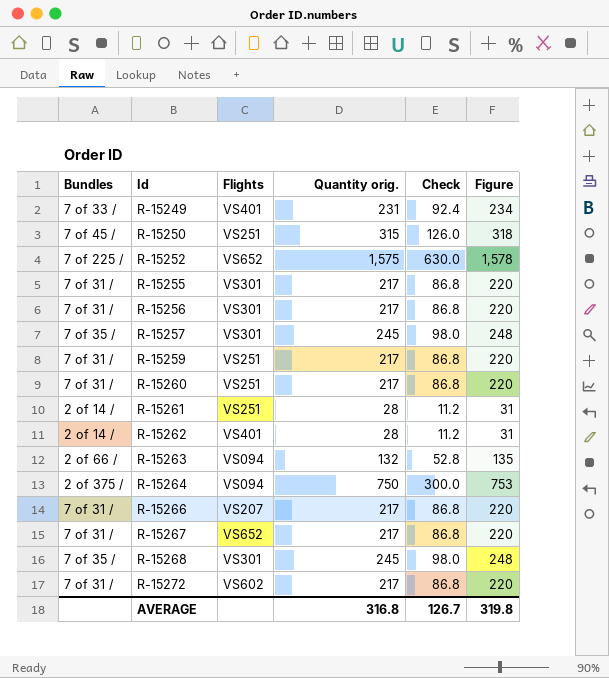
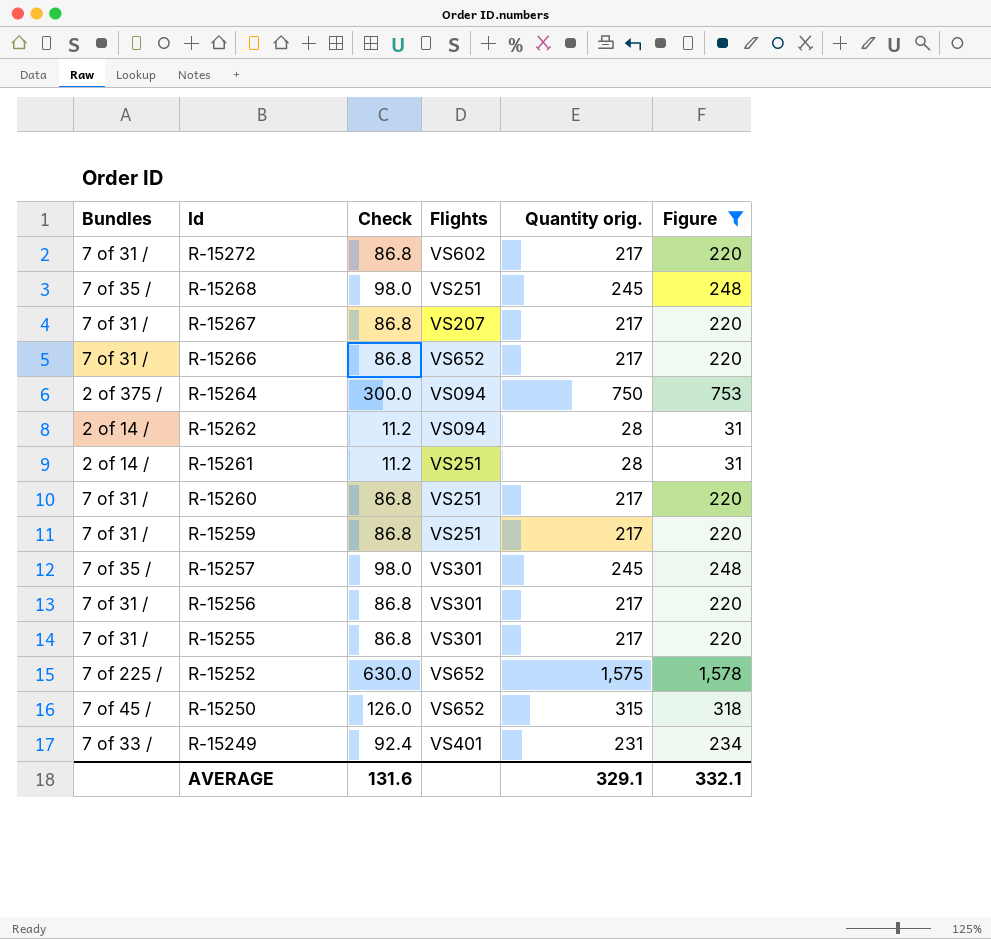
filter: none -> Figure != 135
row order: Id ascending -> Id descending
column Check | position: 5 -> 3
R-15268 | Flights: VS301 -> VS251
R-15267 | Flights: VS652 -> VS207
R-15266 | Flights: VS207 -> VS652
R-15262 | Flights: VS401 -> VS094
R-15250 | Flights: VS251 -> VS652
AVERAGE | Check: 126.7 -> 131.6
AVERAGE | Quantity orig.: 316.8 -> 329.1
AVERAGE | Figure: 319.8 -> 332.1

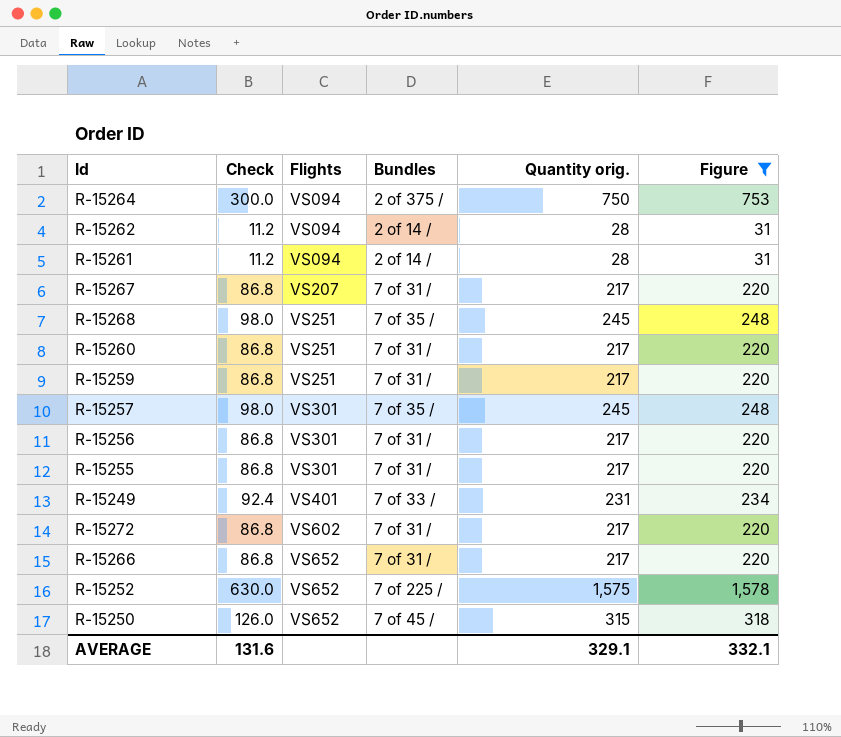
row order: Id descending -> Flights ascending
column Bundles | position: 1 -> 4
R-15261 | Flights: VS251 -> VS094

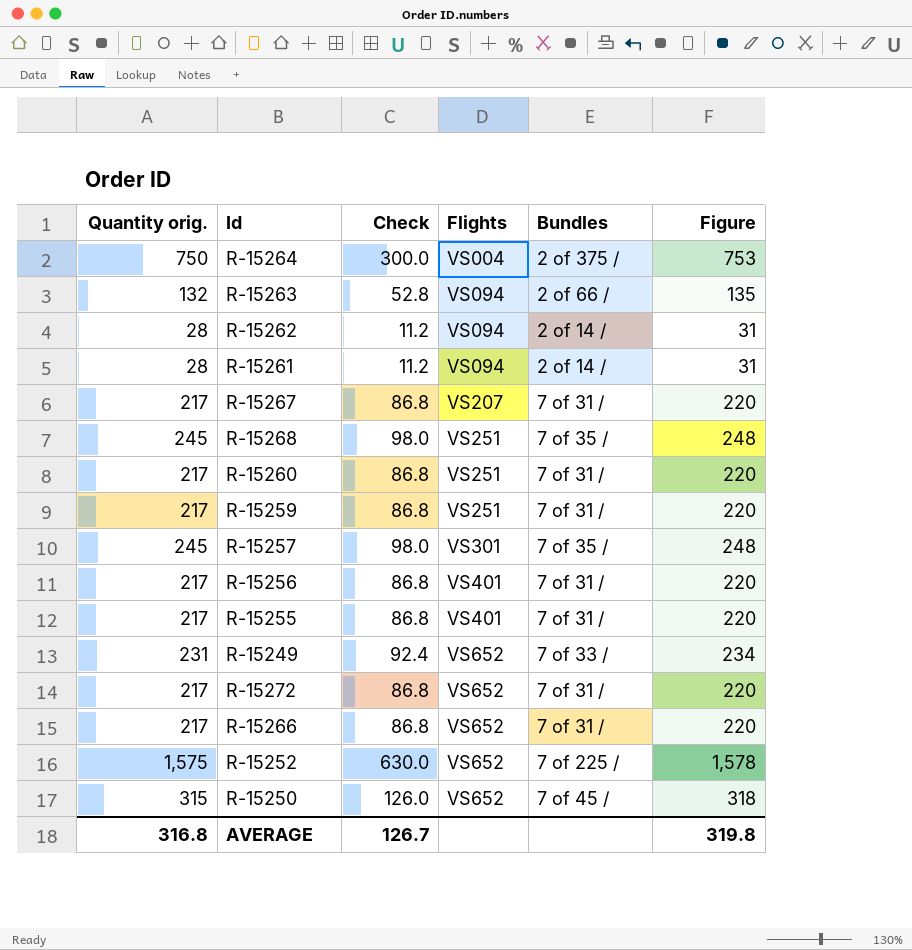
filter: Figure != 135 -> none
column Quantity orig. | position: 5 -> 1
R-15264 | Flights: VS094 -> VS004
R-15256 | Flights: VS301 -> VS401
R-15255 | Flights: VS301 -> VS401
R-15249 | Flights: VS401 -> VS652
R-15272 | Flights: VS602 -> VS652
AVERAGE | Quantity orig.: 329.1 -> 316.8
AVERAGE | Check: 131.6 -> 126.7
AVERAGE | Figure: 332.1 -> 319.8

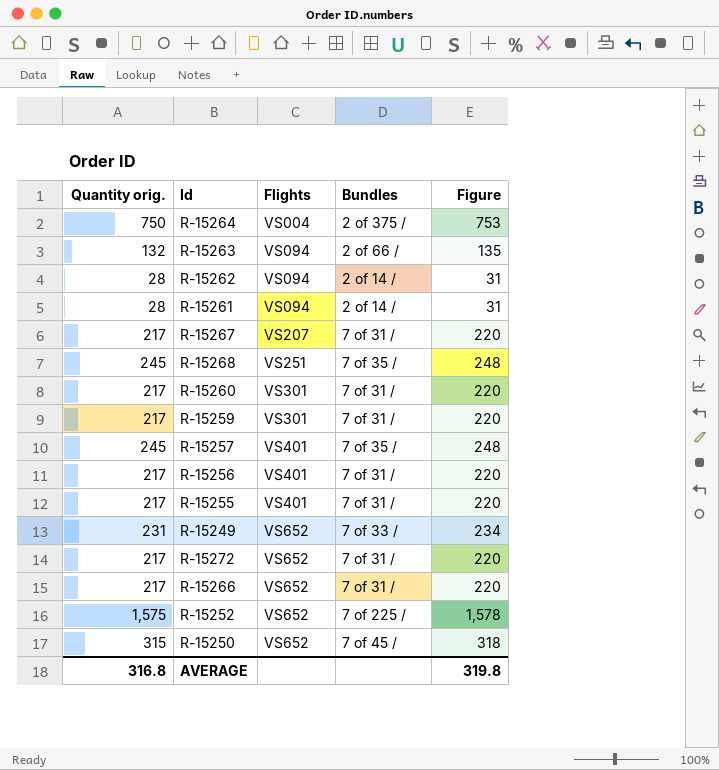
column Check | formula: [Quantity orig.] * 0.4 -> none
R-15260 | Flights: VS251 -> VS301
R-15259 | Flights: VS251 -> VS301
R-15257 | Flights: VS301 -> VS401

